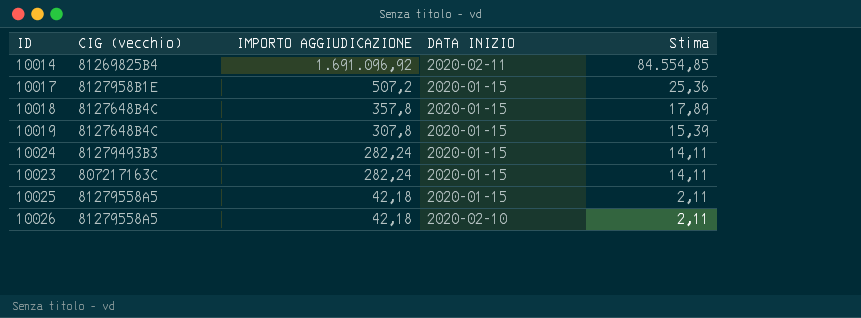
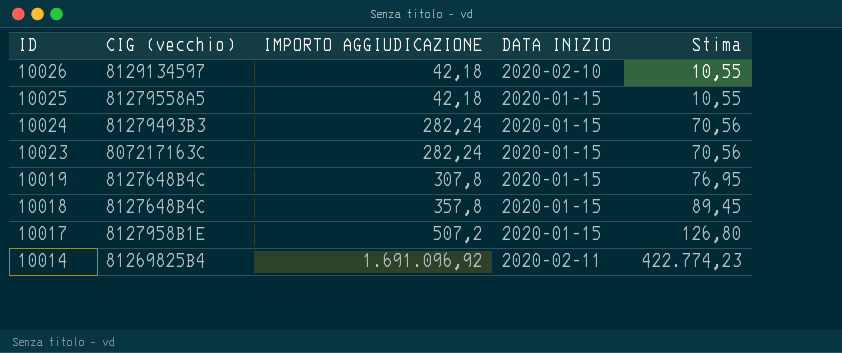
row order: IMPORTO AGGIUDICAZIONE descending -> ID descending
column Stima | formula: [IMPORTO AGGIUDICAZIONE] * 0,05 -> [IMPORTO AGGIUDICAZIONE] * 0,25
10026 | CIG (vecchio): 81279558A5 -> 8129134597

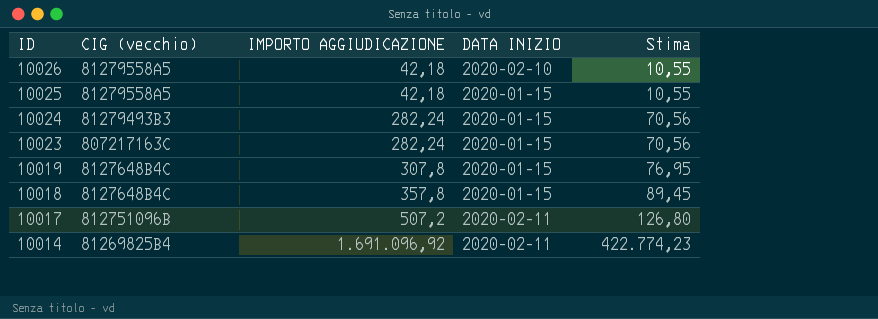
10026 | CIG (vecchio): 8129134597 -> 81279558A5
10017 | CIG (vecchio): 8127958B1E -> 812751096B
10017 | DATA INIZIO: 2020-01-15 -> 2020-02-11

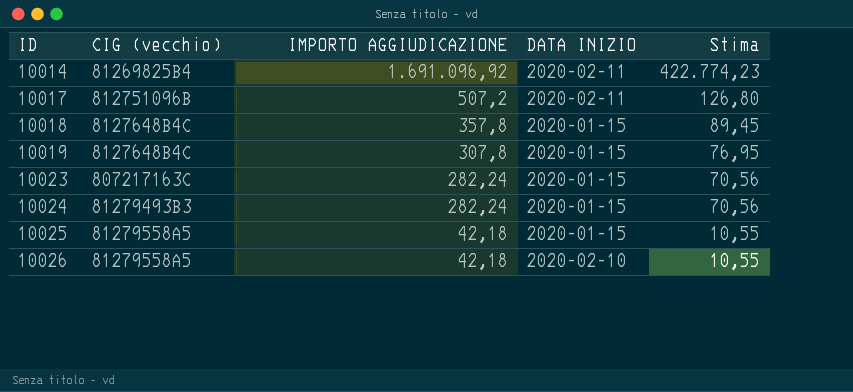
row order: ID descending -> ID ascending

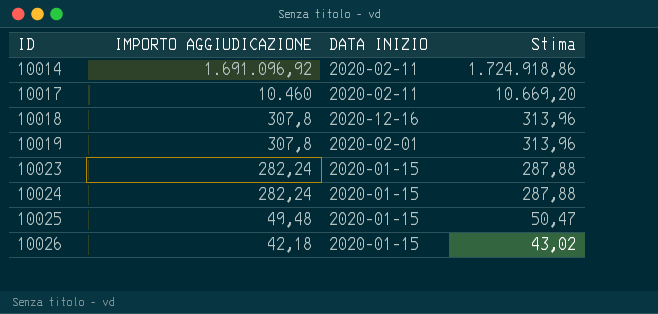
column CIG (vecchio) | position: 2 -> none
column Stima | formula: [IMPORTO AGGIUDICAZIONE] * 0,25 -> [IMPORTO AGGIUDICAZIONE] * 1,02
10017 | IMPORTO AGGIUDICAZIONE: 507,2 -> 10.460
10018 | IMPORTO AGGIUDICAZIONE: 357,8 -> 307,8
10018 | DATA INIZIO: 2020-01-15 -> 2020-12-16
10019 | DATA INIZIO: 2020-01-15 -> 2020-02-01
10025 | IMPORTO AGGIUDICAZIONE: 42,18 -> 49,48
10026 | DATA INIZIO: 2020-02-10 -> 2020-01-15

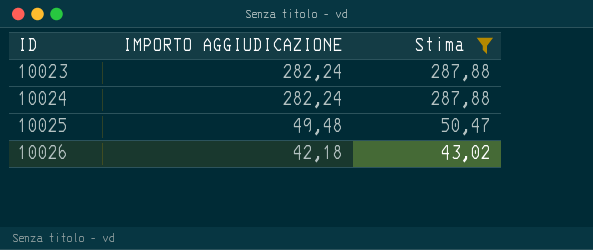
filter: none -> Stima <= 287,88
column DATA INIZIO | position: 3 -> none

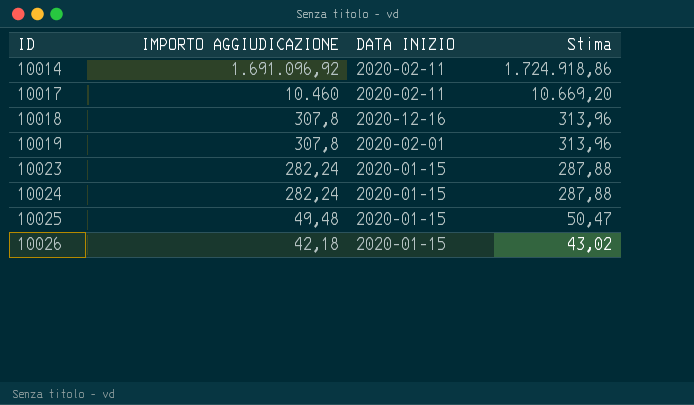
filter: Stima <= 287,88 -> none
column DATA INIZIO | position: none -> 3

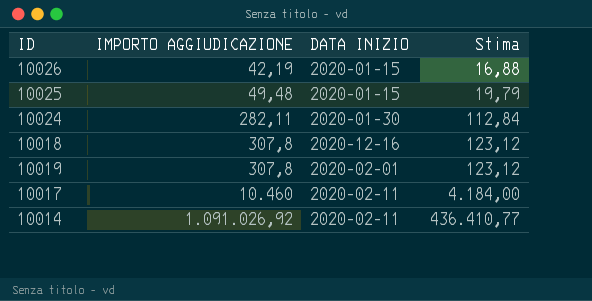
row order: ID ascending -> IMPORTO AGGIUDICAZIONE ascending
column Stima | formula: [IMPORTO AGGIUDICAZIONE] * 1,02 -> [IMPORTO AGGIUDICAZIONE] * 0,4
row 10023: 282,24 | 2020-01-15 | 287,88 -> none
10026 | IMPORTO AGGIUDICAZIONE: 42,18 -> 42,19
10024 | IMPORTO AGGIUDICAZIONE: 282,24 -> 282,11
10024 | DATA INIZIO: 2020-01-15 -> 2020-01-30
10014 | IMPORTO AGGIUDICAZIONE: 1.691.096,92 -> 1.091.026,92

